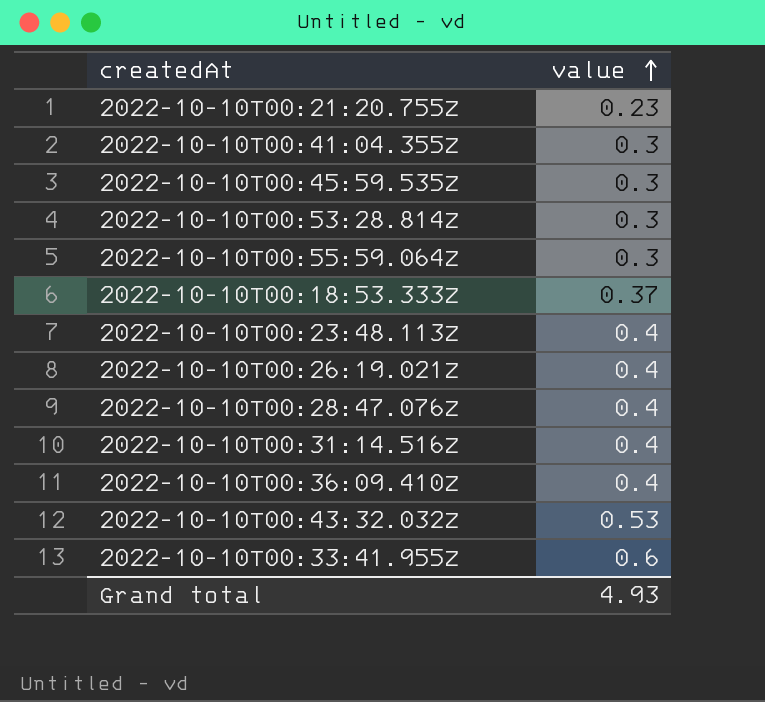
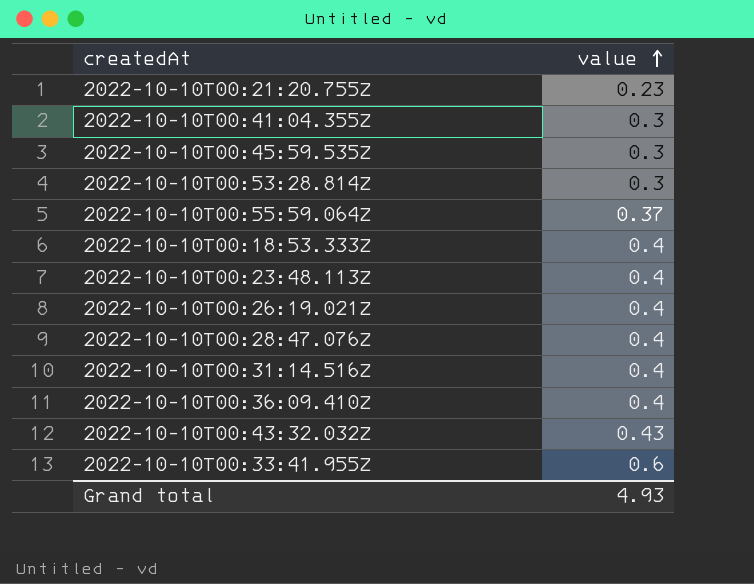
2022-10-10T00:55:59.064Z | value: 0.3 -> 0.37
2022-10-10T00:18:53.333Z | value: 0.37 -> 0.4
2022-10-10T00:43:32.032Z | value: 0.53 -> 0.43

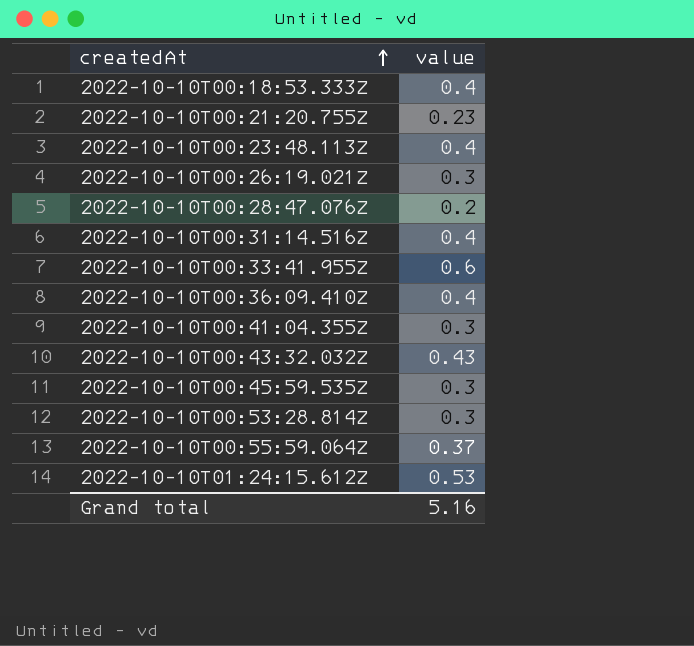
row order: value ascending -> createdAt ascending
2022-10-10T00:26:19.021Z | value: 0.4 -> 0.3
2022-10-10T00:28:47.076Z | value: 0.4 -> 0.2
row 2022-10-10T01:24:15.612Z: none -> 0.53
Grand total | value: 4.93 -> 5.16

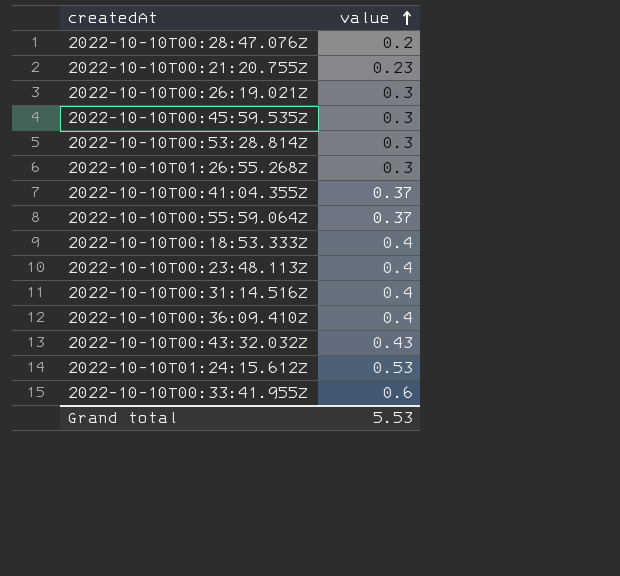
row order: createdAt ascending -> value ascending
row 2022-10-10T01:26:55.268Z: none -> 0.3
2022-10-10T00:41:04.355Z | value: 0.3 -> 0.37
Grand total | value: 5.16 -> 5.53

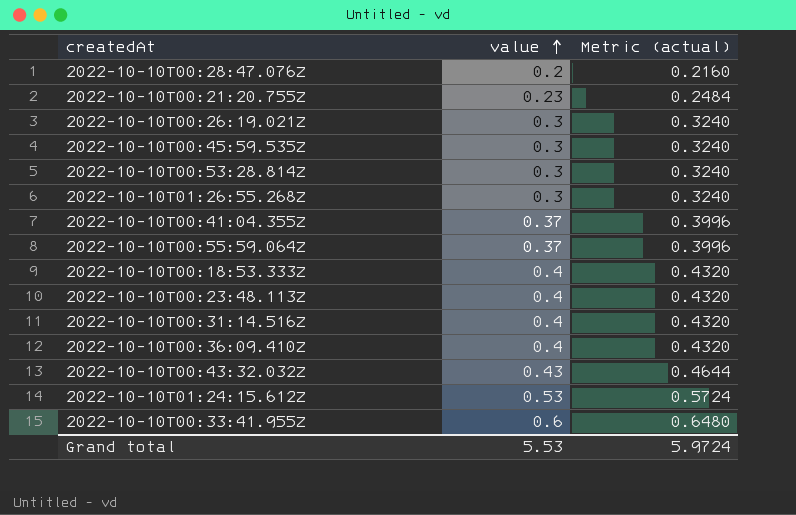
column Metric (actual) | formula: none -> [value] * 1.08

